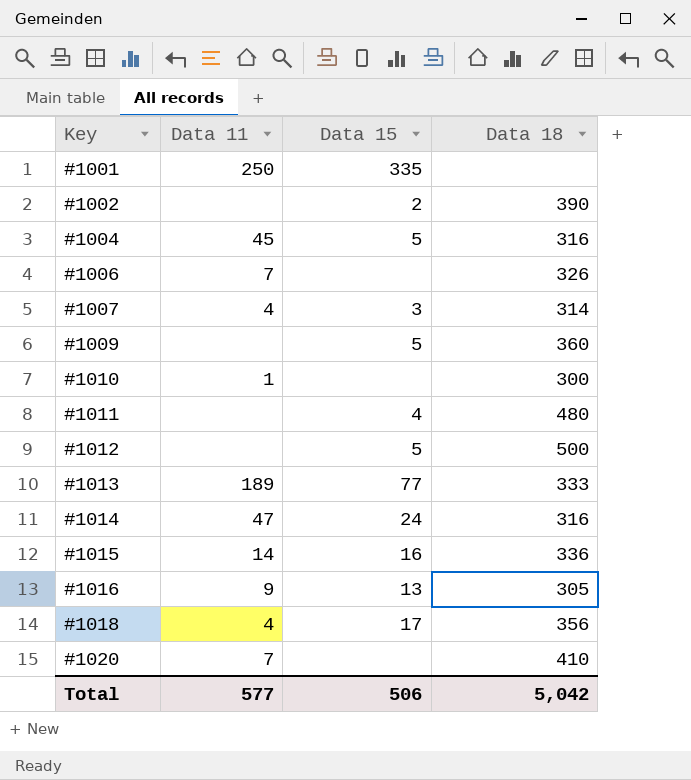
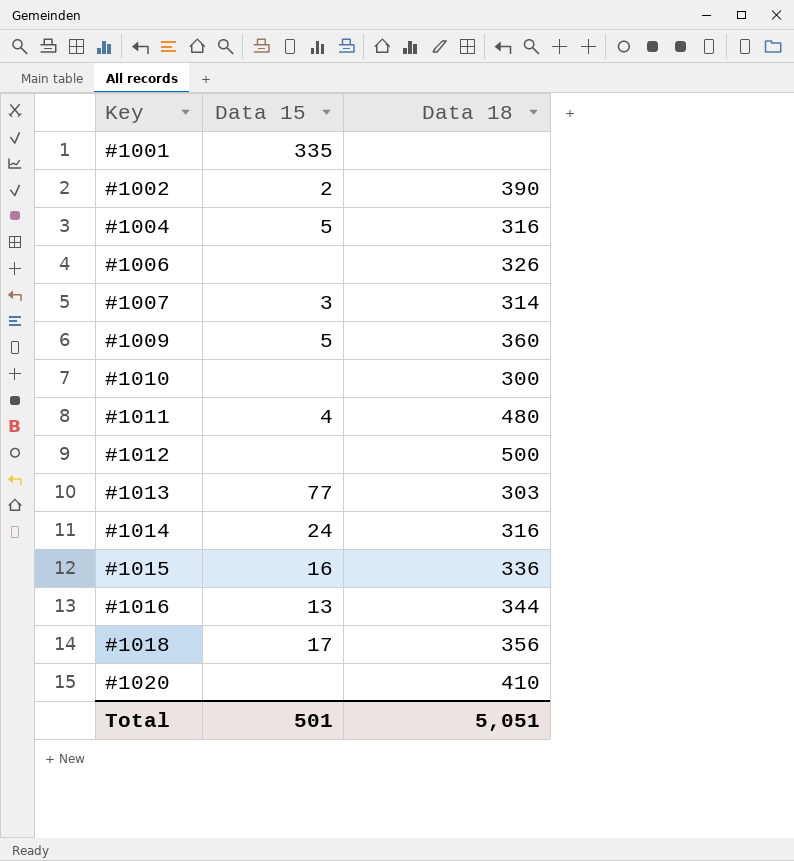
column Data 11 | position: 2 -> none
#1012 | Data 15: 5 -> none
#1013 | Data 18: 333 -> 303
#1016 | Data 18: 305 -> 344
Total | Data 15: 506 -> 501
Total | Data 18: 5,042 -> 5,051

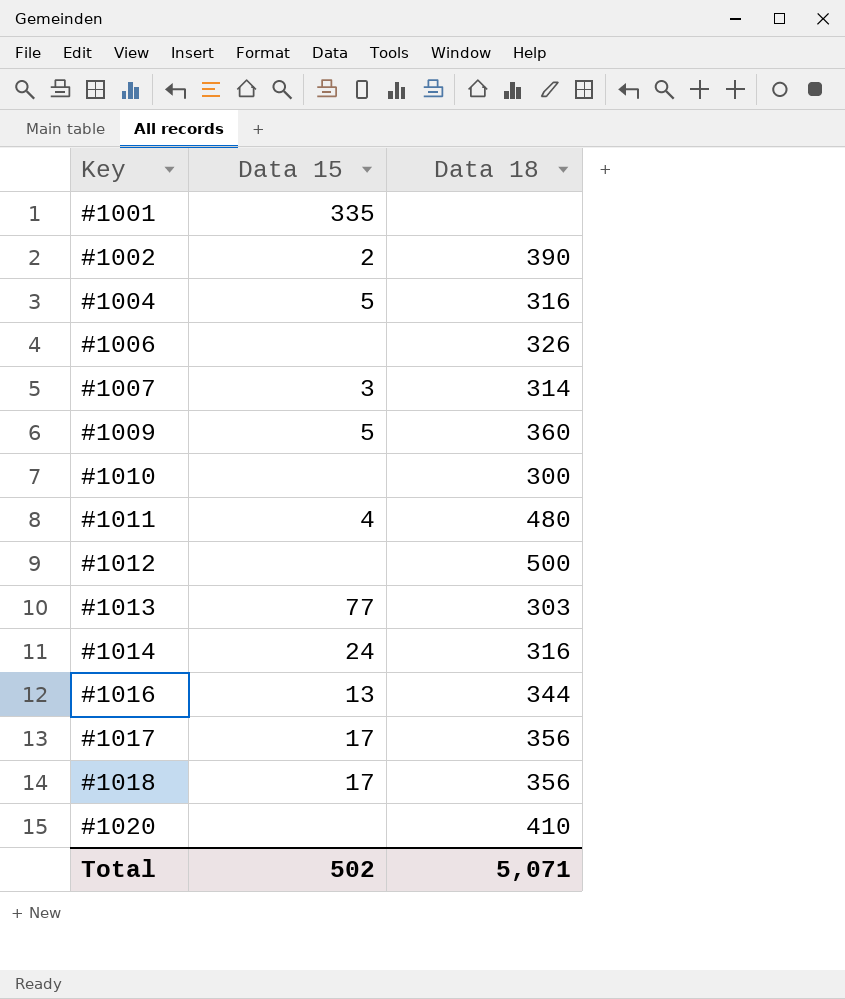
row #1015: 16 | 336 -> none
row #1017: none -> 17 | 356
Total | Data 15: 501 -> 502
Total | Data 18: 5,051 -> 5,071

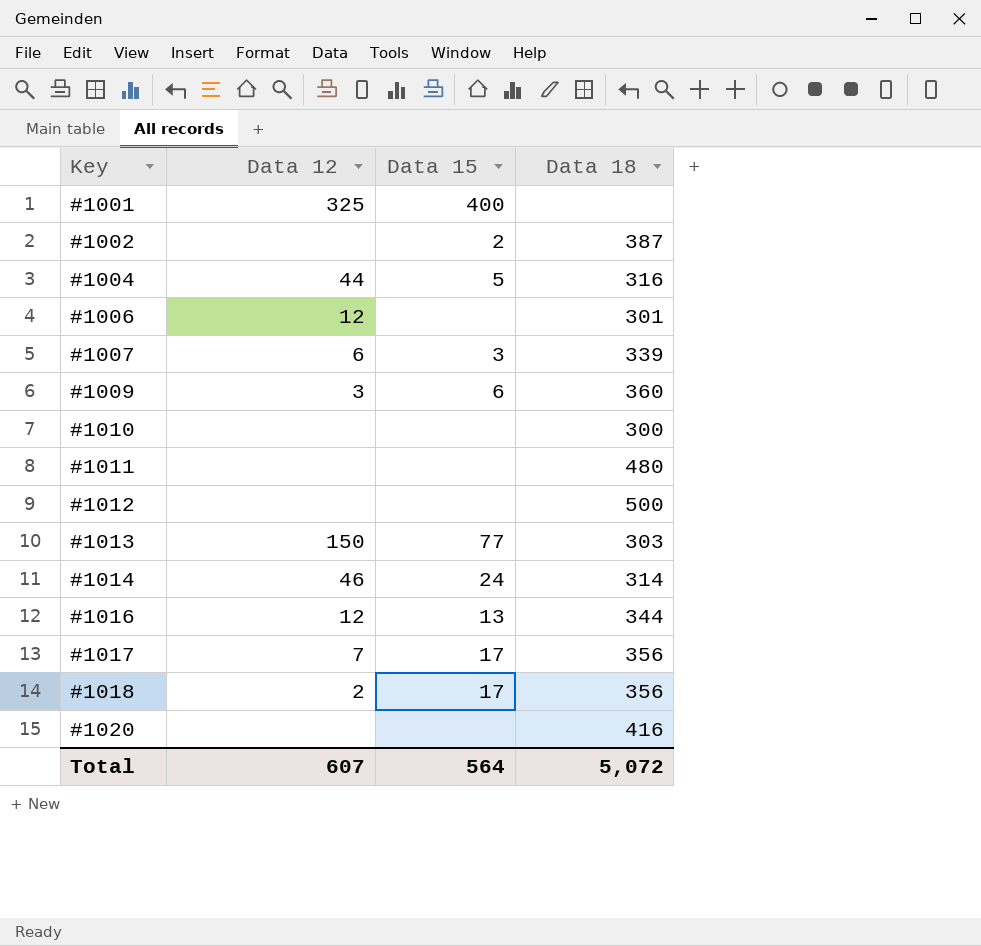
column Data 12 | position: none -> 2
#1001 | Data 15: 335 -> 400
#1002 | Data 18: 390 -> 387
#1006 | Data 18: 326 -> 301
#1007 | Data 18: 314 -> 339
#1009 | Data 15: 5 -> 6
#1011 | Data 15: 4 -> none
#1014 | Data 18: 316 -> 314
#1020 | Data 18: 410 -> 416
Total | Data 15: 502 -> 564
Total | Data 18: 5,071 -> 5,072

